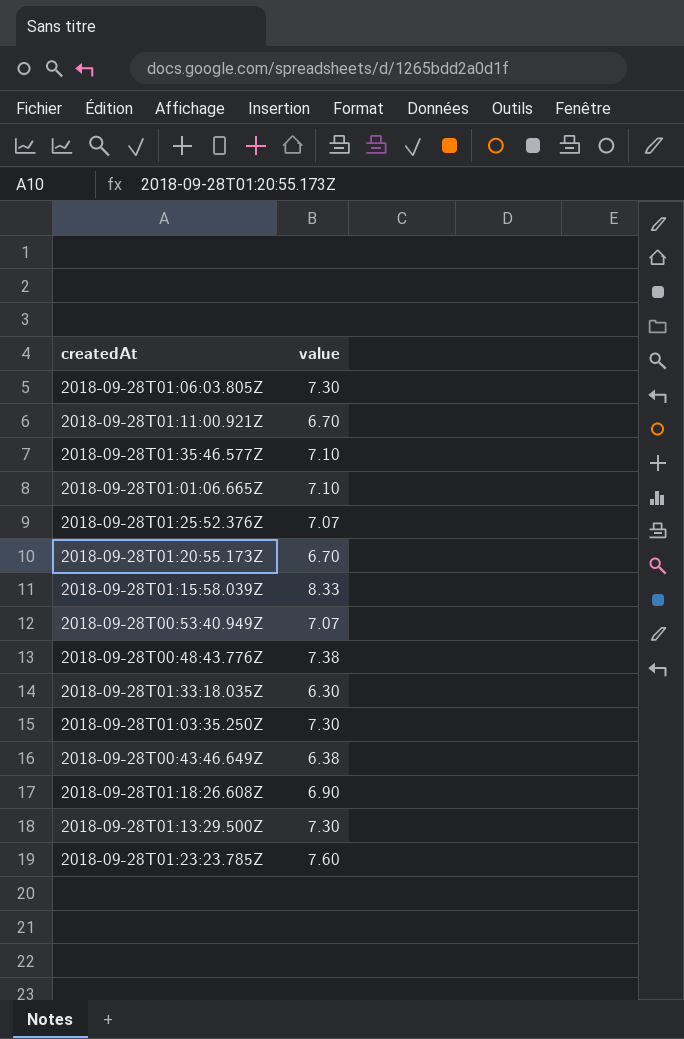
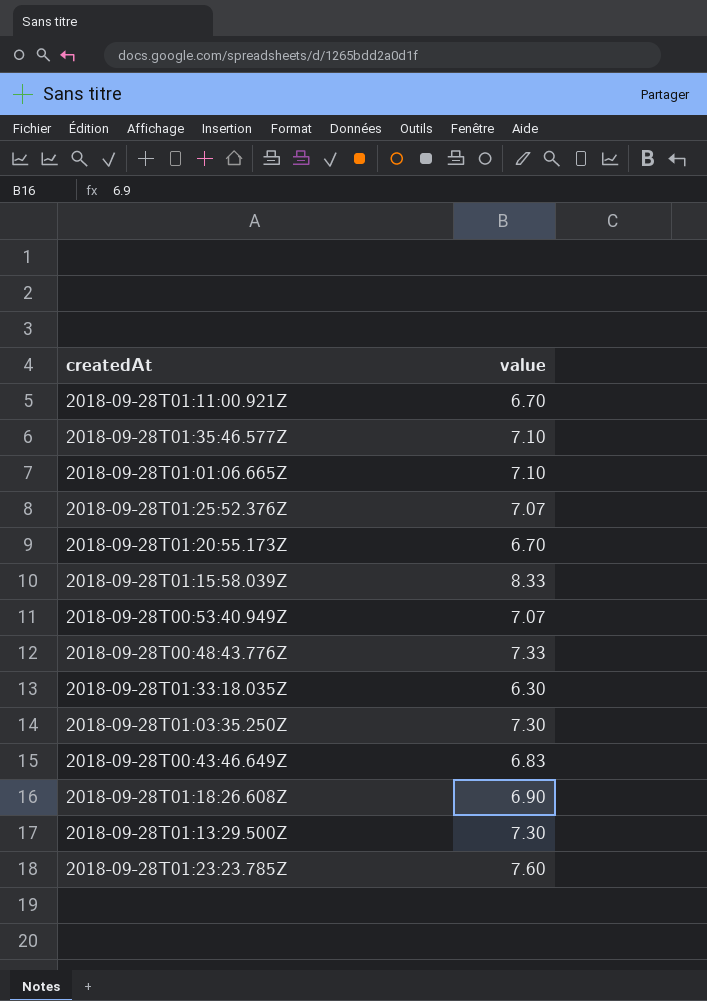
row 2018-09-28T01:06:03.805Z: 7.30 -> none
2018-09-28T00:48:43.776Z | value: 7.38 -> 7.33
2018-09-28T00:43:46.649Z | value: 6.38 -> 6.83

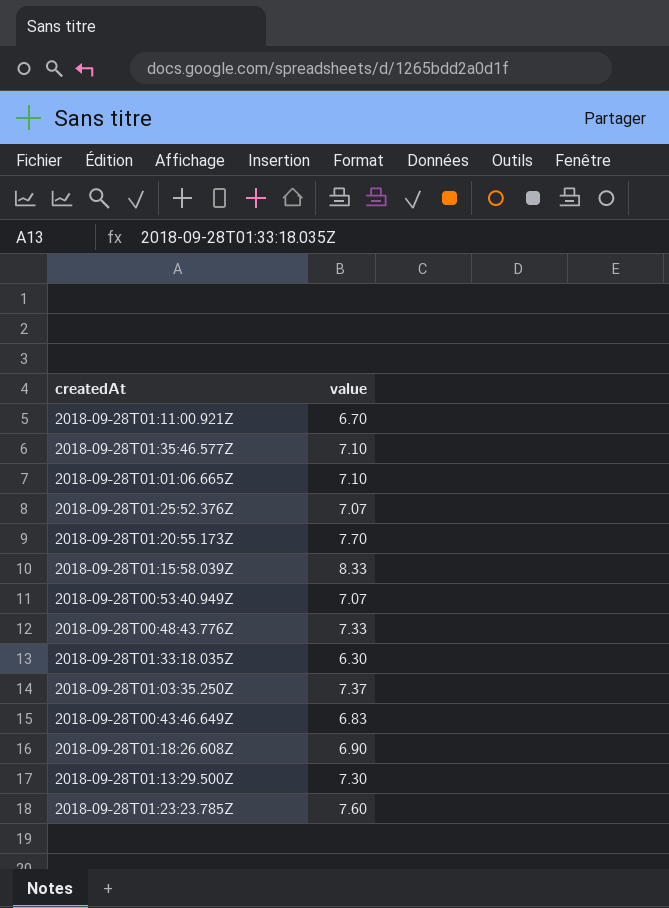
2018-09-28T01:20:55.173Z | value: 6.70 -> 7.70
2018-09-28T01:03:35.250Z | value: 7.30 -> 7.37

